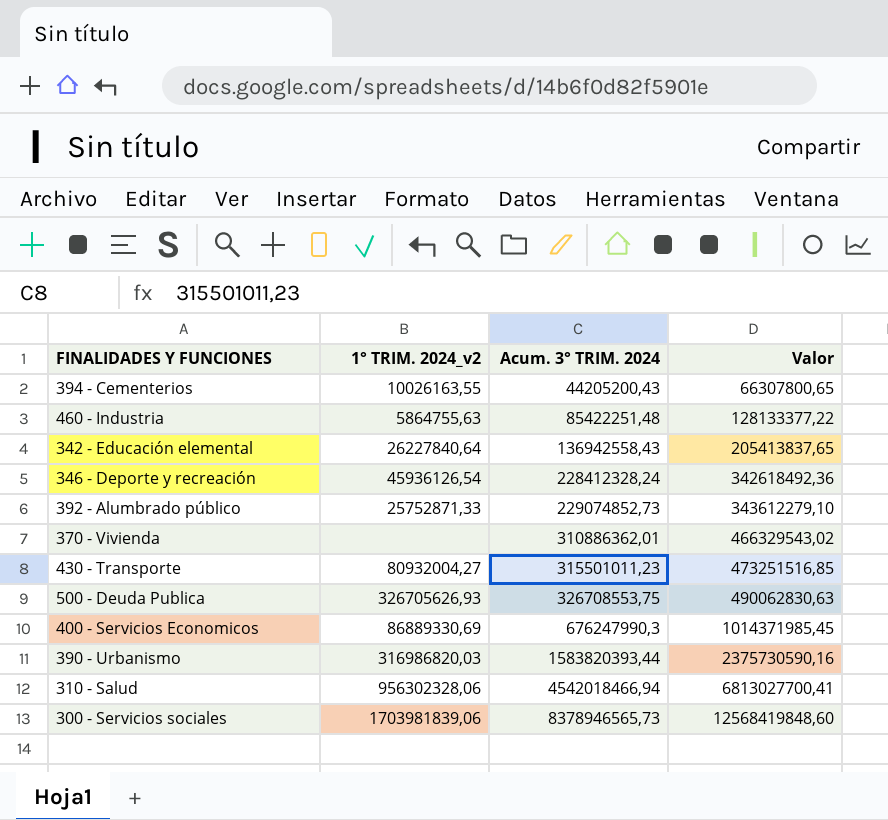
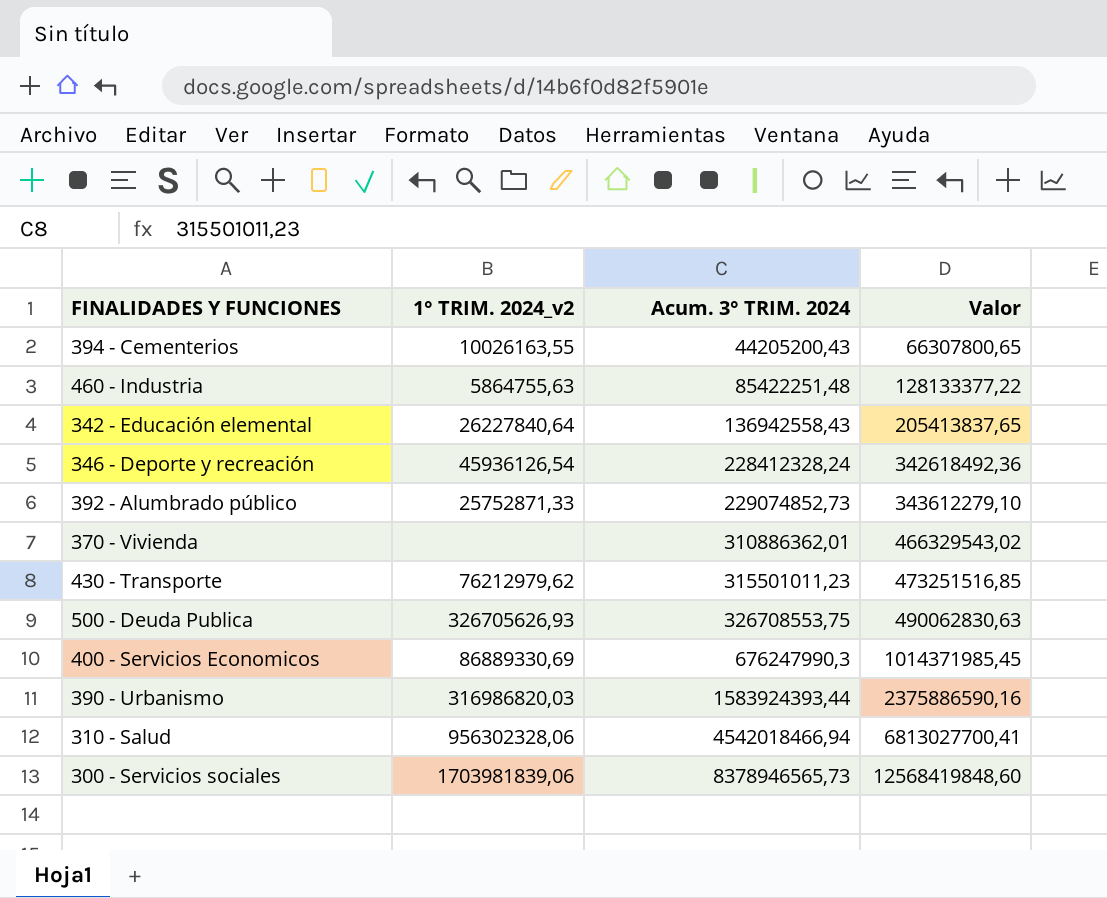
430 - Transporte | 1° TRIM. 2024_v2: 80932004,27 -> 76212979,62
390 - Urbanismo | Acum. 3° TRIM. 2024: 1583820393,44 -> 1583924393,44
390 - Urbanismo | Valor: 2375730590,16 -> 2375886590,16

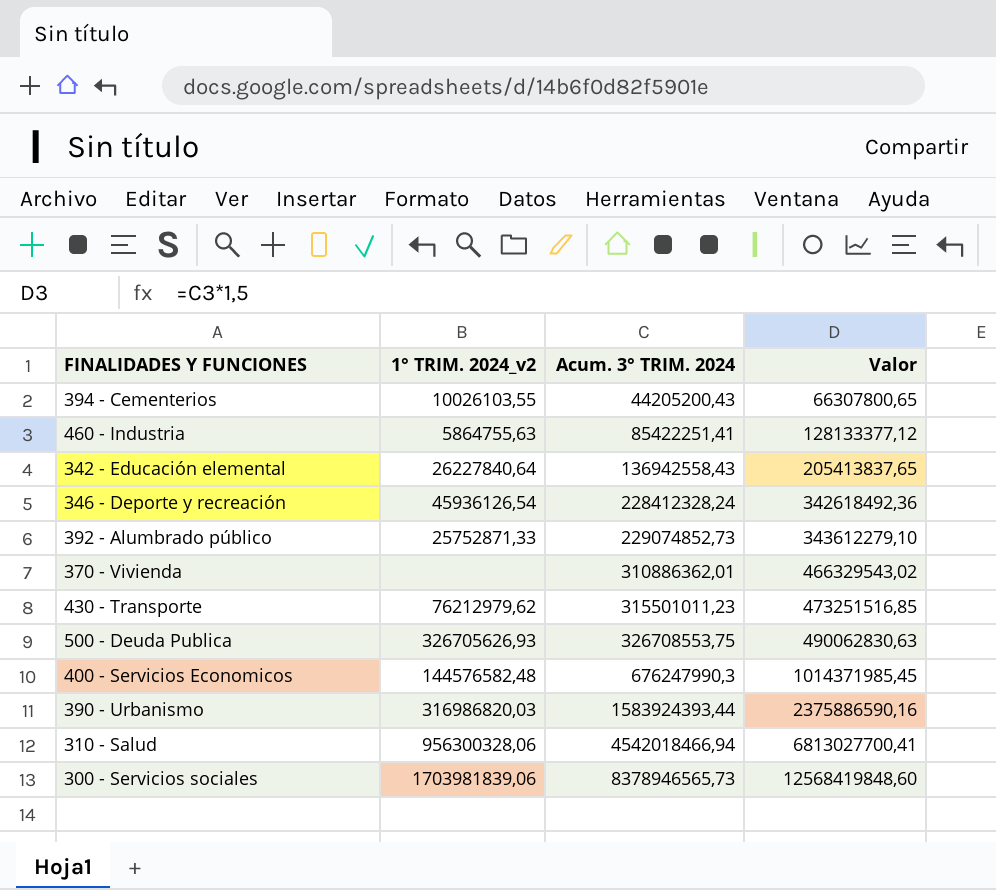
394 - Cementerios | 1° TRIM. 2024_v2: 10026163,55 -> 10026103,55
460 - Industria | Acum. 3° TRIM. 2024: 85422251,48 -> 85422251,41
460 - Industria | Valor: 128133377,22 -> 128133377,12
400 - Servicios Economicos | 1° TRIM. 2024_v2: 86889330,69 -> 144576582,48
310 - Salud | 1° TRIM. 2024_v2: 956302328,06 -> 956300328,06

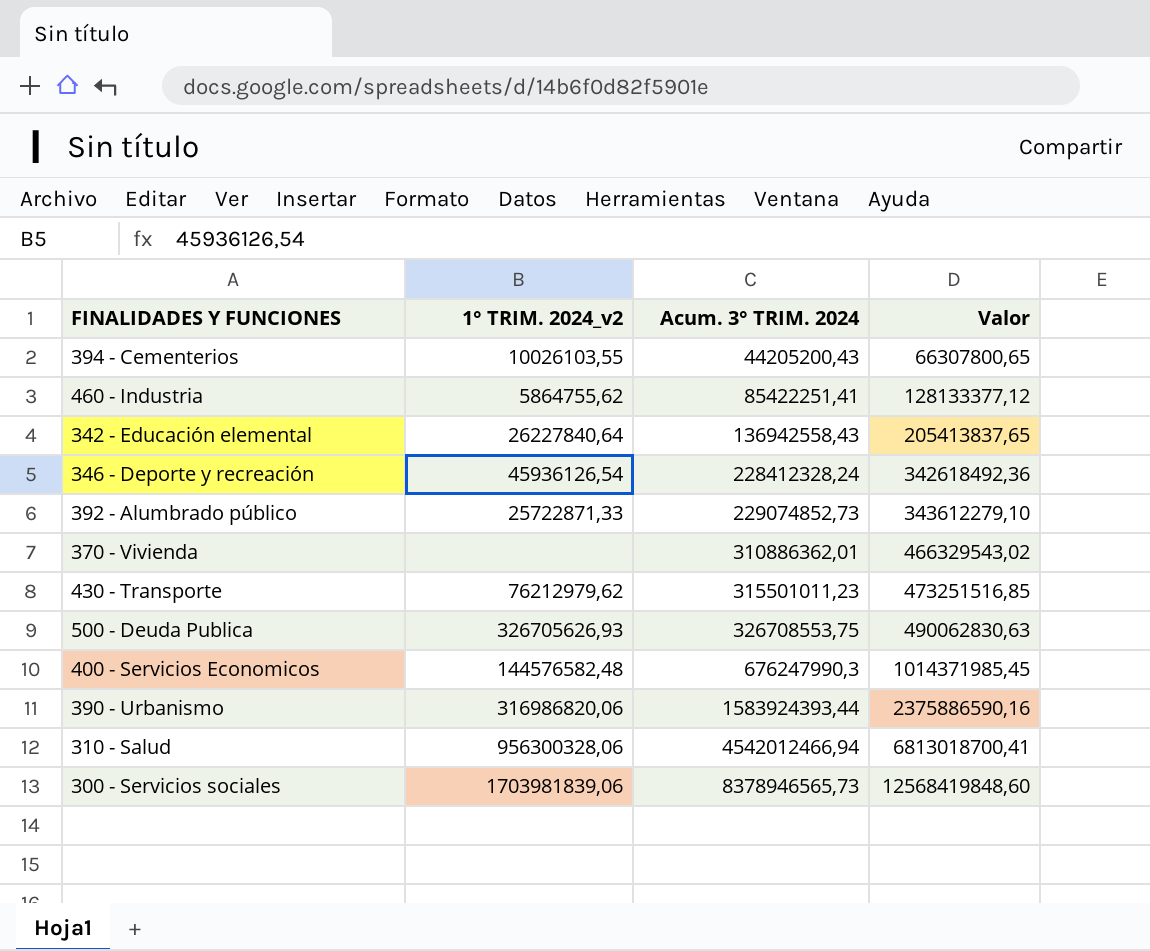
460 - Industria | 1° TRIM. 2024_v2: 5864755,63 -> 5864755,62
392 - Alumbrado público | 1° TRIM. 2024_v2: 25752871,33 -> 25722871,33
390 - Urbanismo | 1° TRIM. 2024_v2: 316986820,03 -> 316986820,06
310 - Salud | Acum. 3° TRIM. 2024: 4542018466,94 -> 4542012466,94
310 - Salud | Valor: 6813027700,41 -> 6813018700,41

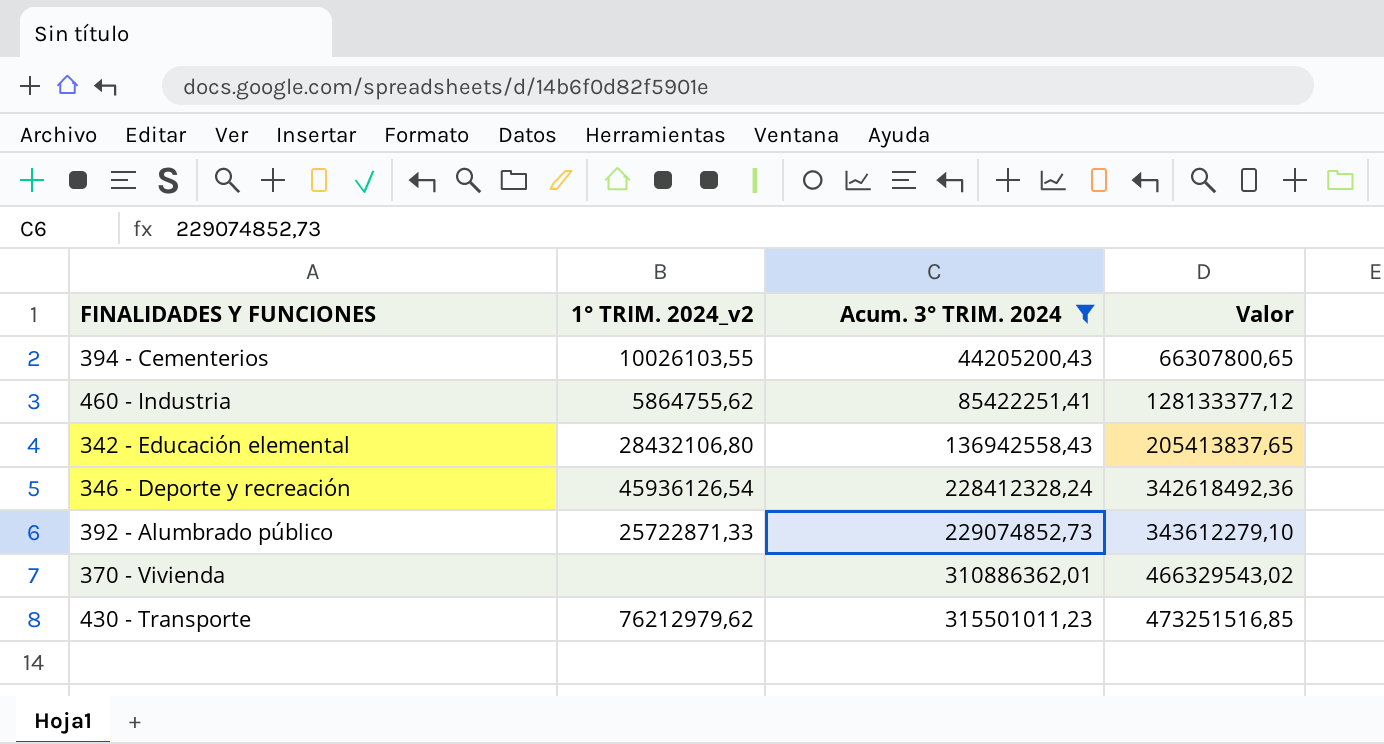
filter: none -> Acum. 3° TRIM. 2024 <= 315501011,23
342 - Educación elemental | 1° TRIM. 2024_v2: 26227840,64 -> 28432106,80

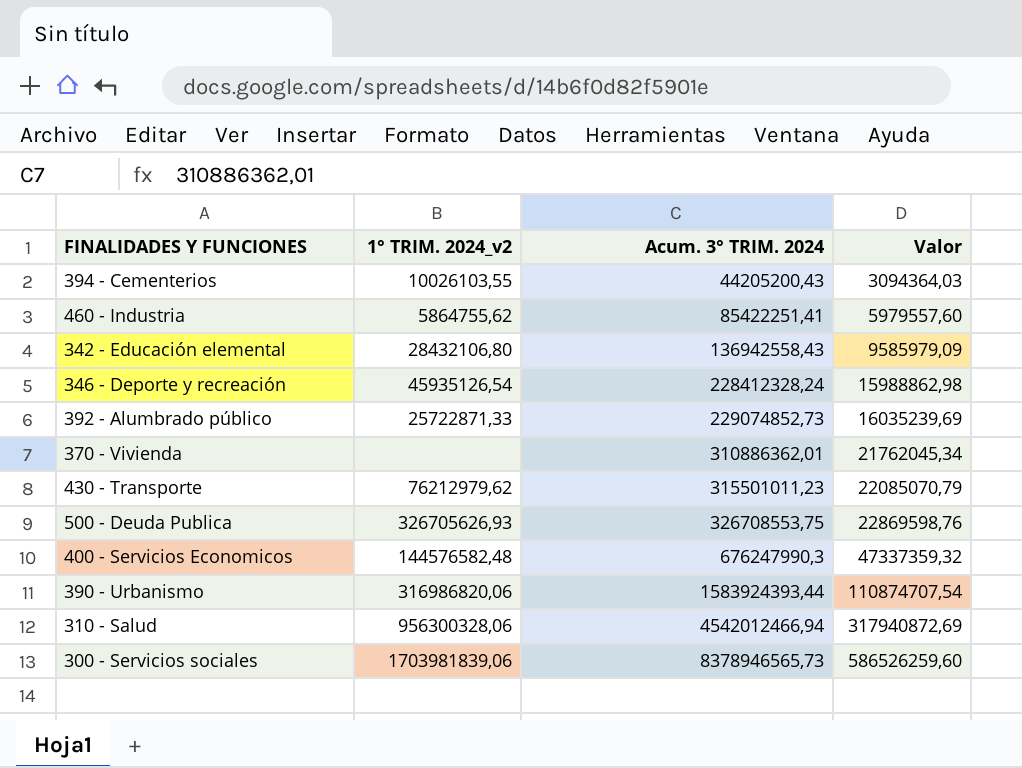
filter: Acum. 3° TRIM. 2024 <= 315501011,23 -> none
column Valor | formula: [Acum. 3° TRIM. 2024] * 1,5 -> [Acum. 3° TRIM. 2024] * 0,07
346 - Deporte y recreación | 1° TRIM. 2024_v2: 45936126,54 -> 45935126,54

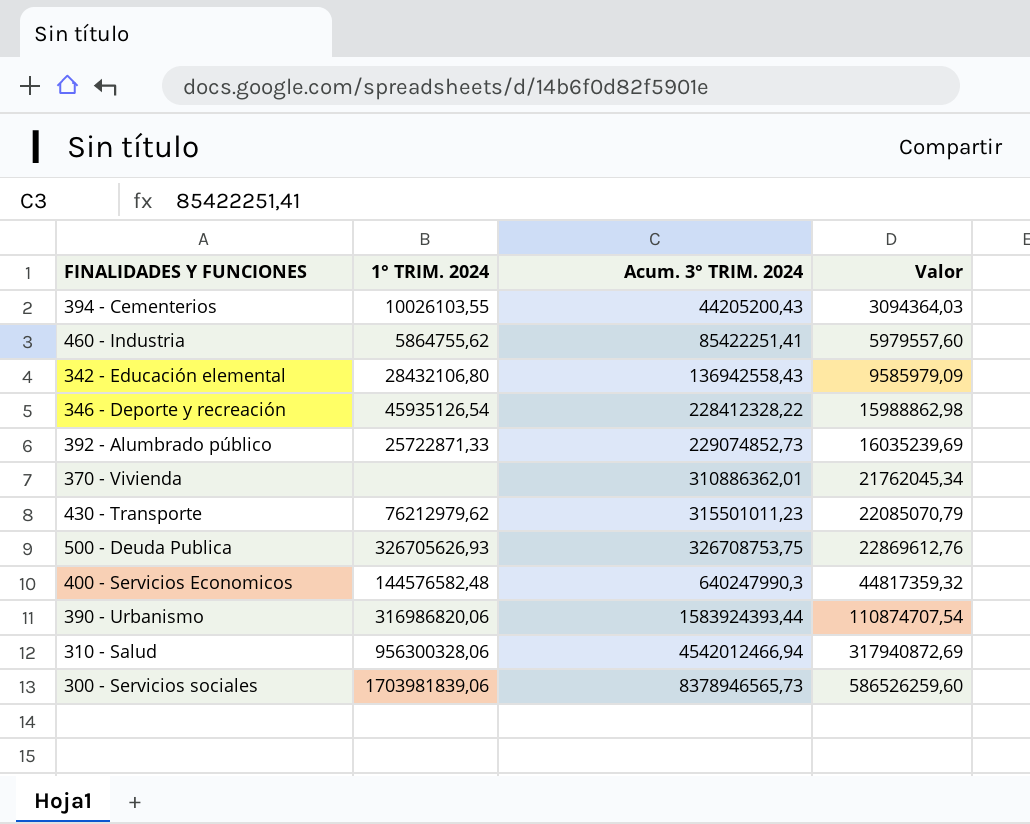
column name: 1° TRIM. 2024_v2 -> 1° TRIM. 2024
346 - Deporte y recreación | Acum. 3° TRIM. 2024: 228412328,24 -> 228412328,22
500 - Deuda Publica | Acum. 3° TRIM. 2024: 326708553,75 -> 326708753,75
500 - Deuda Publica | Valor: 22869598,76 -> 22869612,76
400 - Servicios Economicos | Acum. 3° TRIM. 2024: 676247990,3 -> 640247990,3
400 - Servicios Economicos | Valor: 47337359,32 -> 44817359,32

